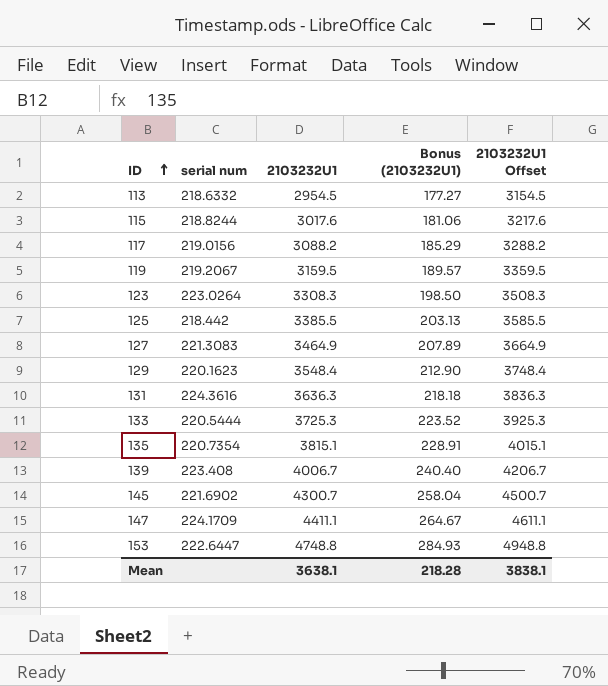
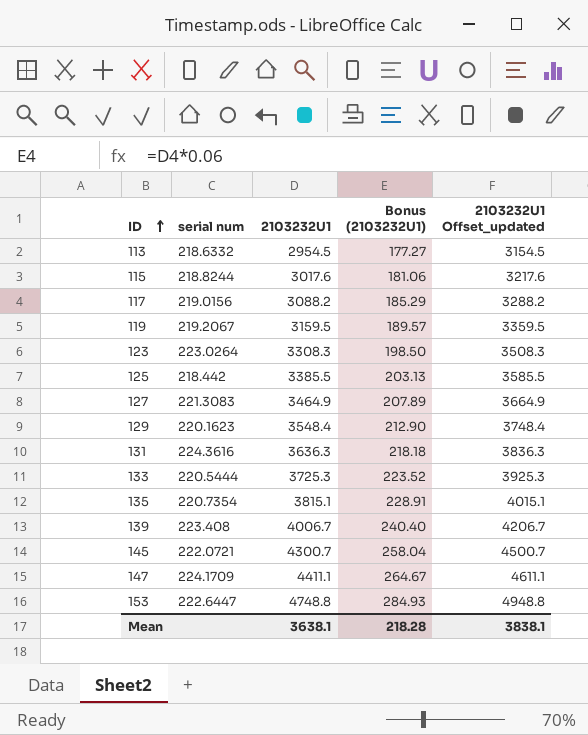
column name: 2103232U1 Offset -> 2103232U1 Offset_updated
145 | serial num: 221.6902 -> 222.0721

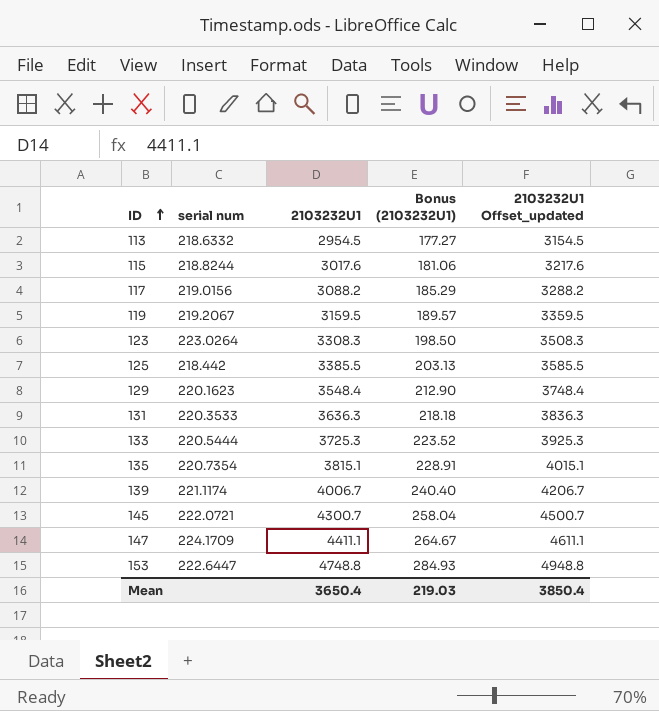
row 127: 221.3083 | 3464.9 | 207.89 | 3664.9 -> none
131 | serial num: 224.3616 -> 220.3533
139 | serial num: 223.408 -> 221.1174
Mean | 2103232U1: 3638.1 -> 3650.4
Mean | Bonus (2103232U1): 218.28 -> 219.03
Mean | 2103232U1 Offset_updated: 3838.1 -> 3850.4

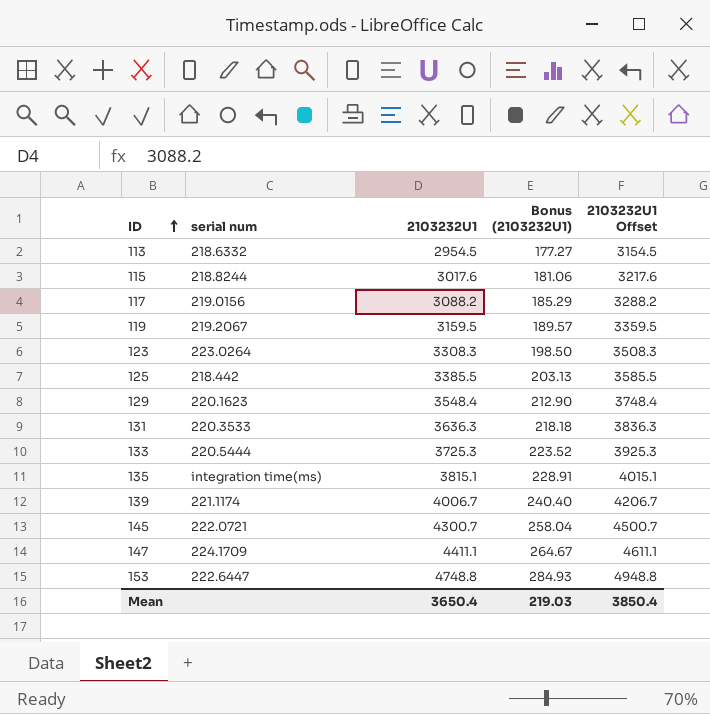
column name: 2103232U1 Offset_updated -> 2103232U1 Offset
135 | serial num: 220.7354 -> integration time(ms)

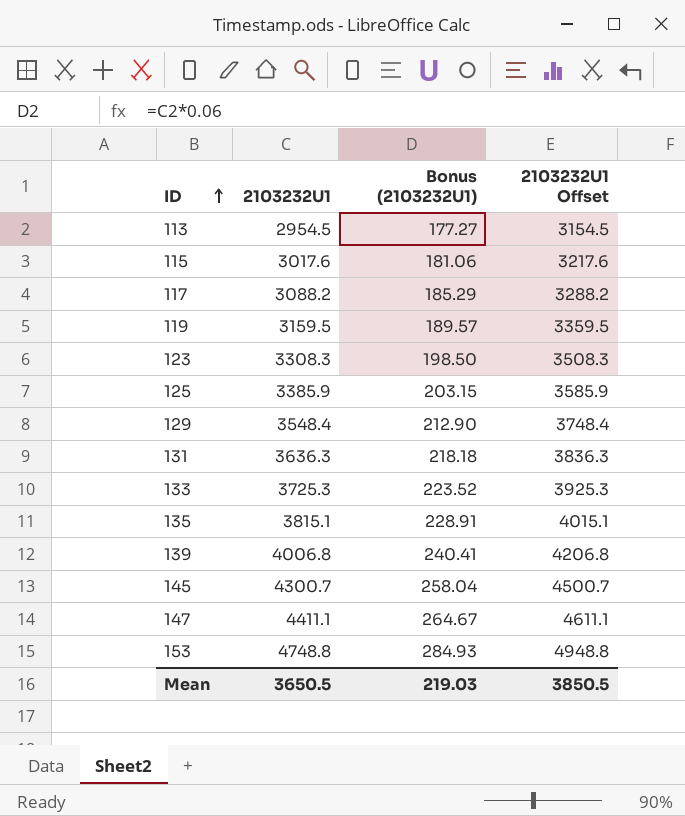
column serial num | position: 2 -> none
125 | 2103232U1: 3385.5 -> 3385.9
125 | Bonus (2103232U1): 203.13 -> 203.15
125 | 2103232U1 Offset: 3585.5 -> 3585.9
139 | 2103232U1: 4006.7 -> 4006.8
139 | Bonus (2103232U1): 240.40 -> 240.41
139 | 2103232U1 Offset: 4206.7 -> 4206.8
Mean | 2103232U1: 3650.4 -> 3650.5
Mean | 2103232U1 Offset: 3850.4 -> 3850.5

